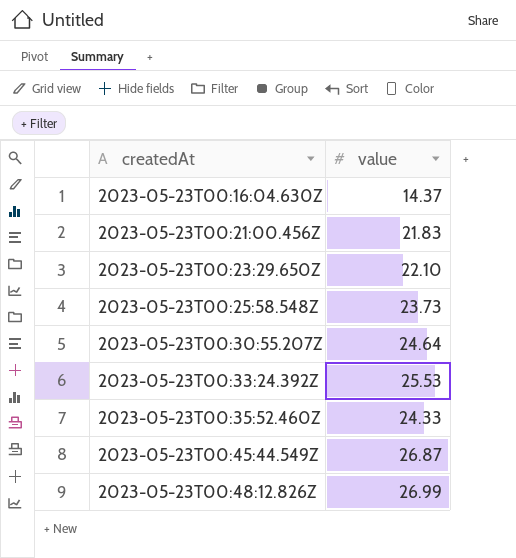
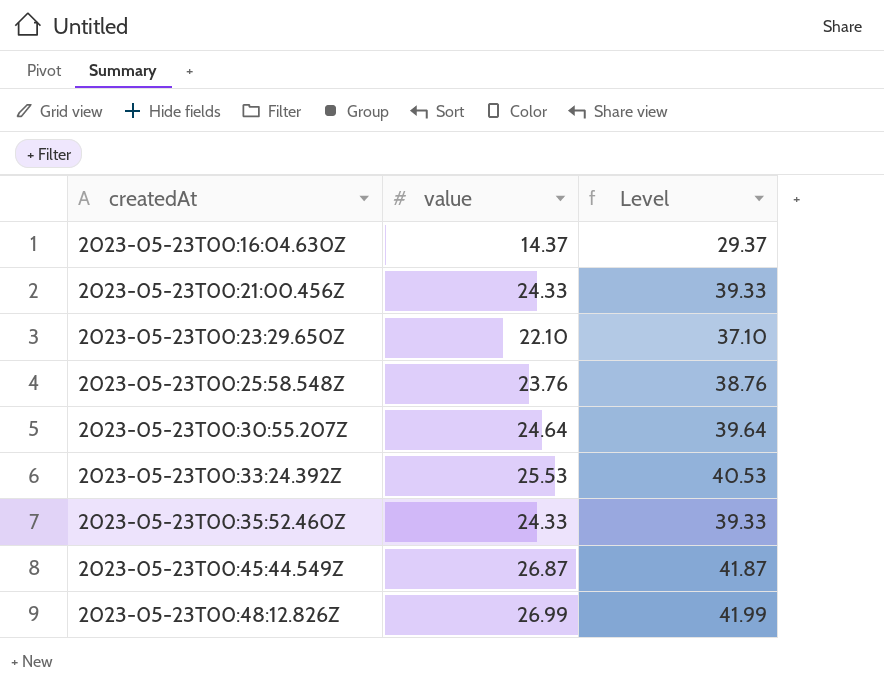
column Level | formula: none -> [value] + 15
2023-05-23T00:21:00.456Z | value: 21.83 -> 24.33
2023-05-23T00:25:58.548Z | value: 23.73 -> 23.76

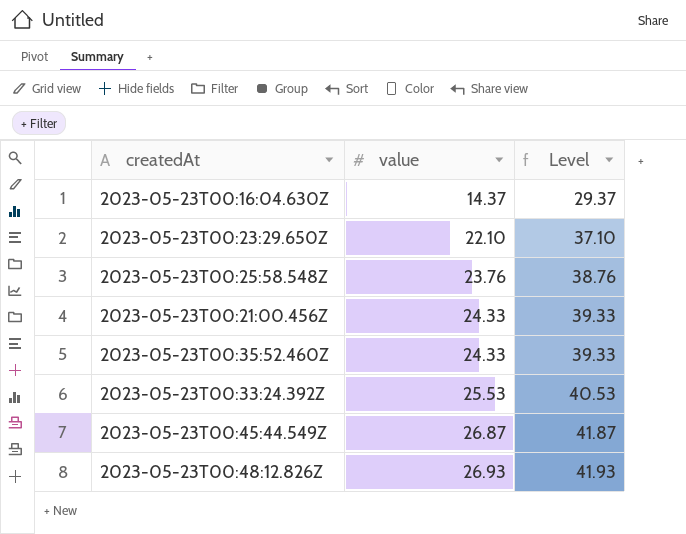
row order: createdAt ascending -> value ascending
row 2023-05-23T00:30:55.207Z: 24.64 | 39.64 -> none
2023-05-23T00:48:12.826Z | value: 26.99 -> 26.93
2023-05-23T00:48:12.826Z | Level: 41.99 -> 41.93

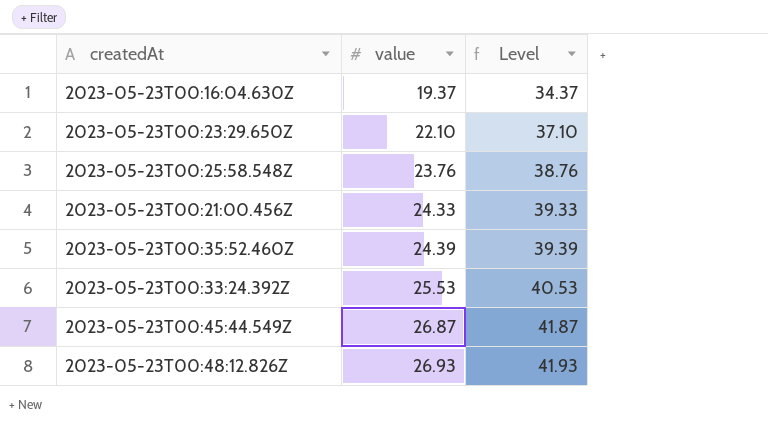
2023-05-23T00:16:04.630Z | value: 14.37 -> 19.37
2023-05-23T00:16:04.630Z | Level: 29.37 -> 34.37
2023-05-23T00:35:52.460Z | value: 24.33 -> 24.39
2023-05-23T00:35:52.460Z | Level: 39.33 -> 39.39

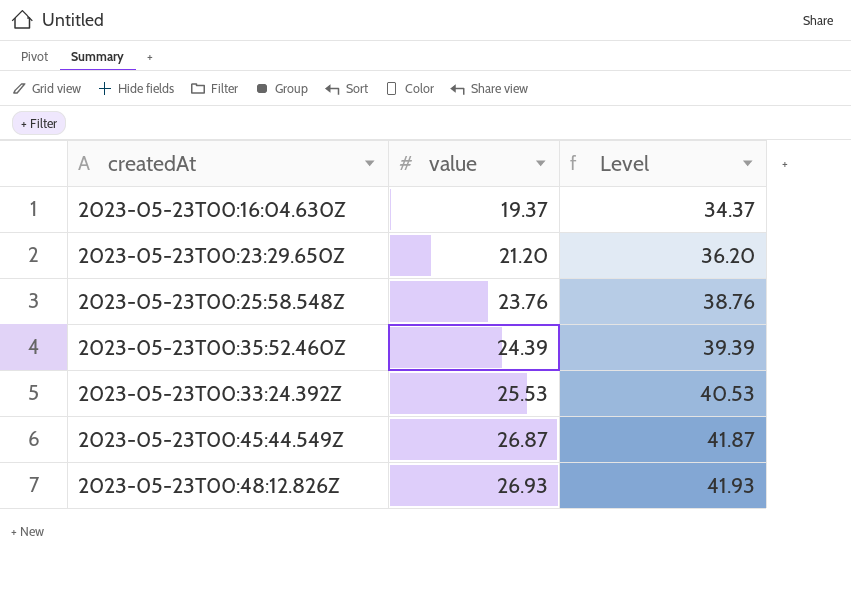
row 2023-05-23T00:21:00.456Z: 24.33 | 39.33 -> none
2023-05-23T00:23:29.650Z | value: 22.10 -> 21.20
2023-05-23T00:23:29.650Z | Level: 37.10 -> 36.20

